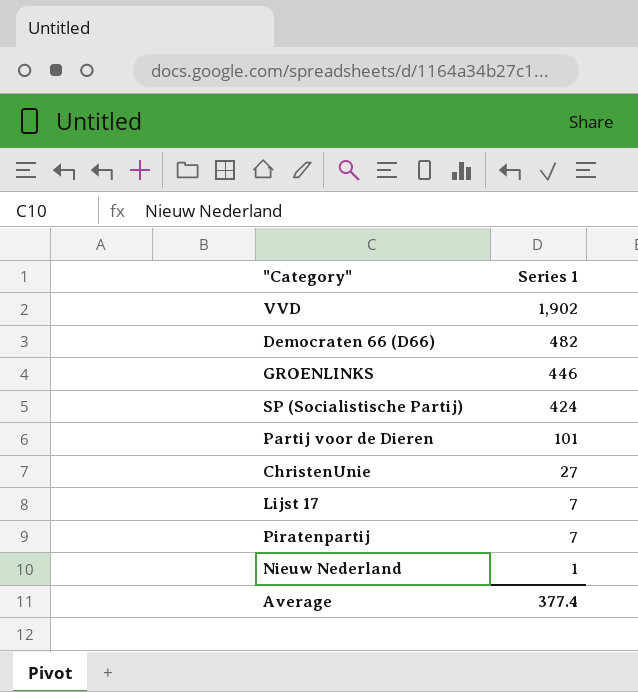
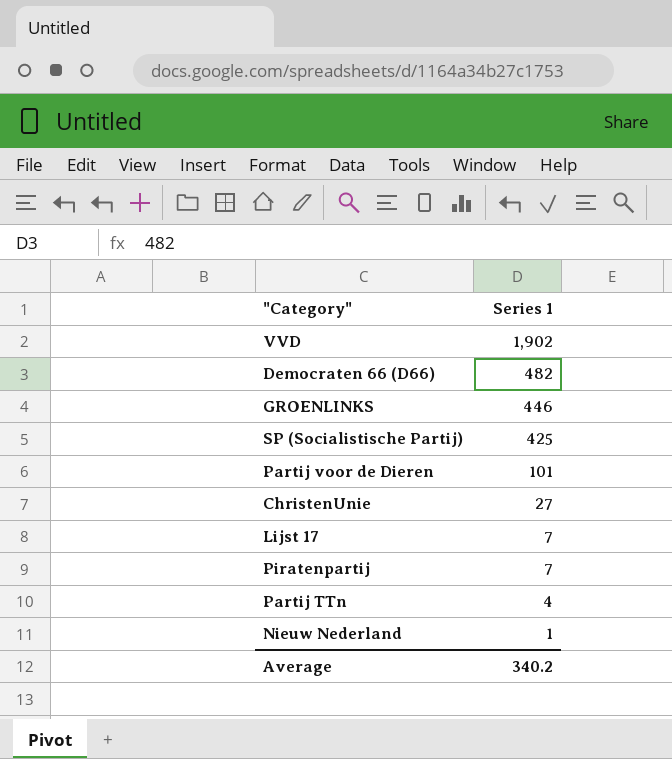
SP (Socialistische Partij) | Series 1: 424 -> 425
row Partij TTn: none -> 4
Average | Series 1: 377.4 -> 340.2

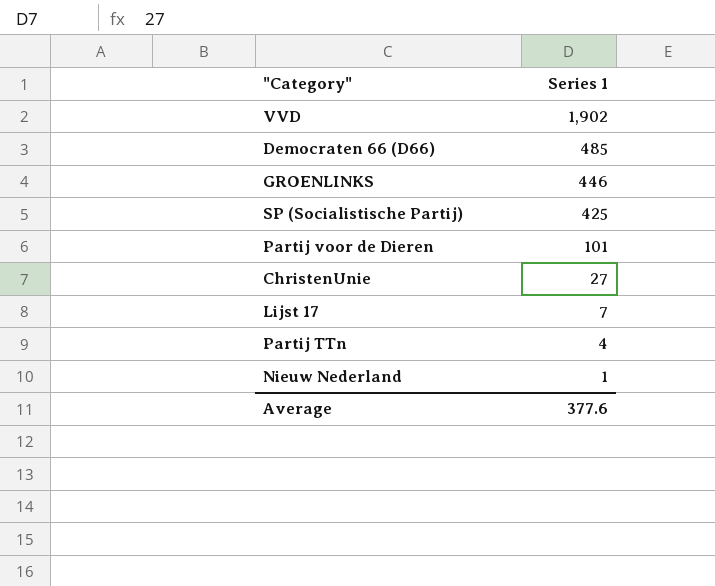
row Piratenpartij: 7 -> none
Democraten 66 (D66) | Series 1: 482 -> 485
Average | Series 1: 340.2 -> 377.6

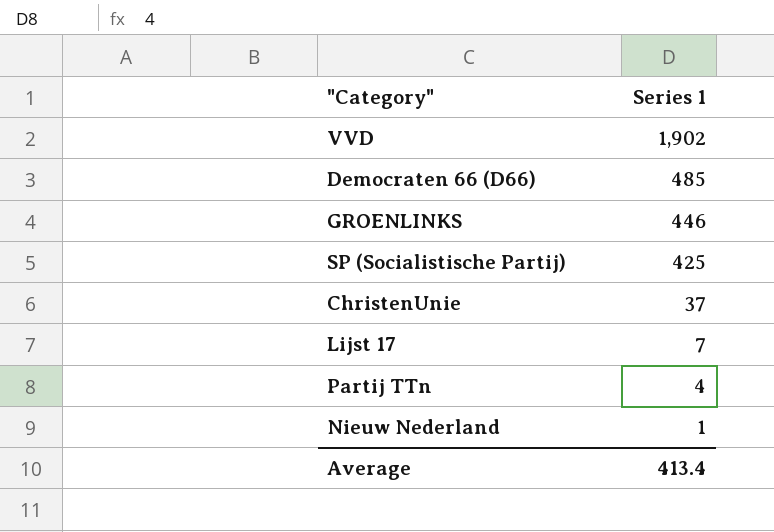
row Partij voor de Dieren: 101 -> none
ChristenUnie | Series 1: 27 -> 37
Average | Series 1: 377.6 -> 413.4

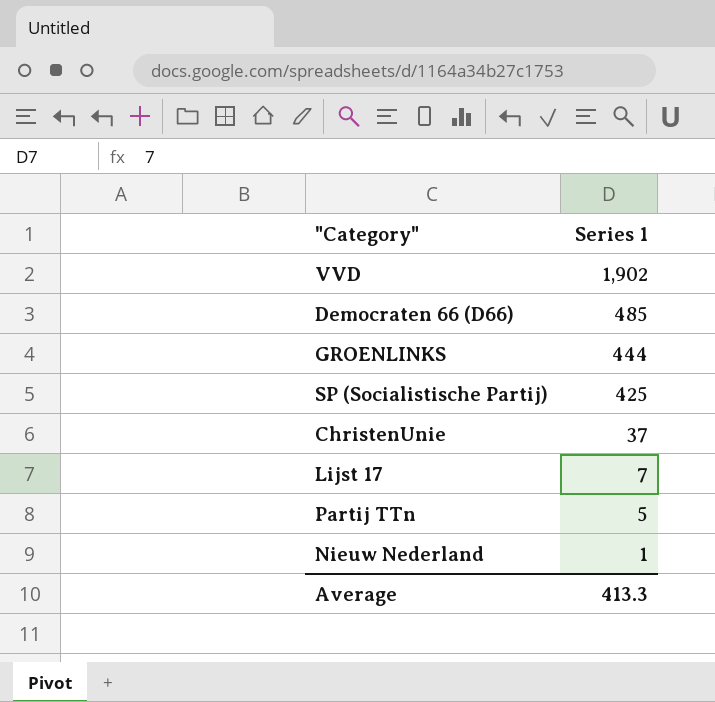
GROENLINKS | Series 1: 446 -> 444
Partij TTn | Series 1: 4 -> 5
Average | Series 1: 413.4 -> 413.3

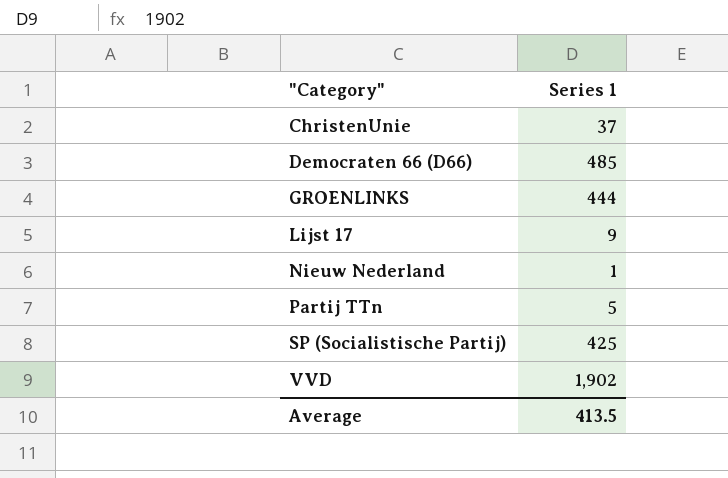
row order: Series 1 descending -> "Category" ascending
Lijst 17 | Series 1: 7 -> 9
Average | Series 1: 413.3 -> 413.5

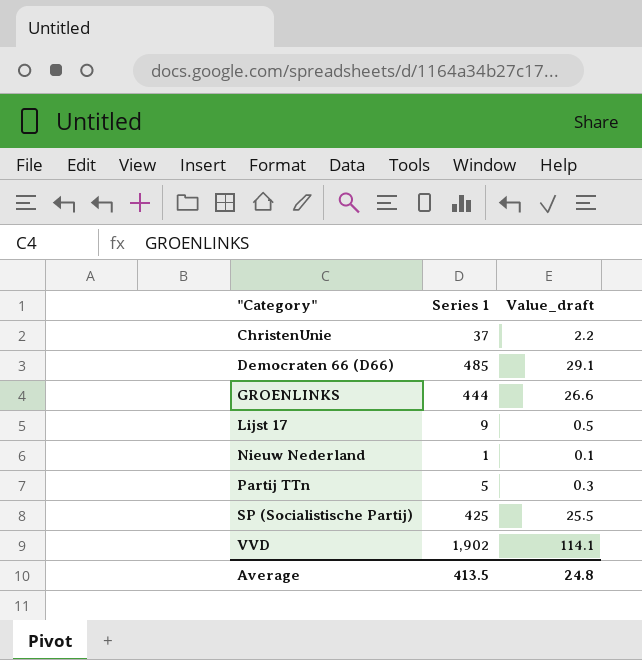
column Value_draft | formula: none -> [Series 1] * 0.06

